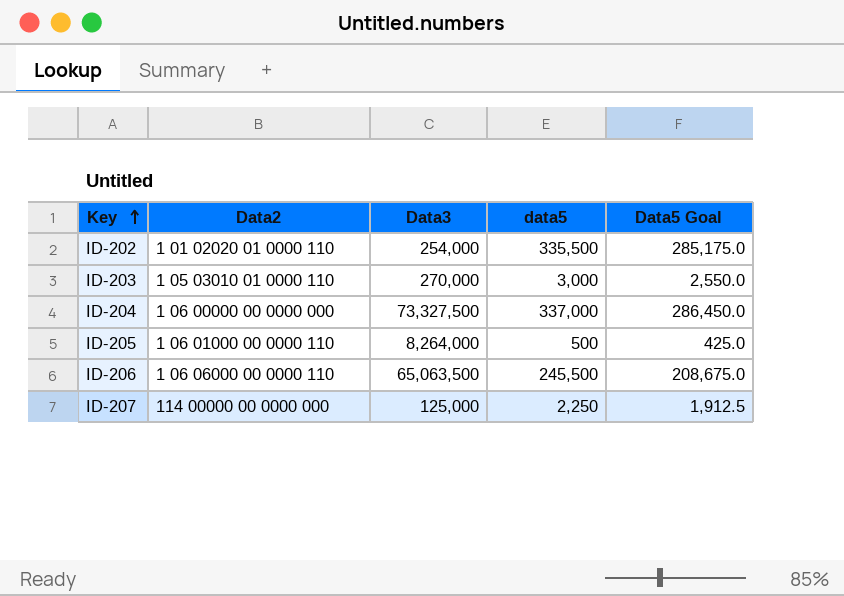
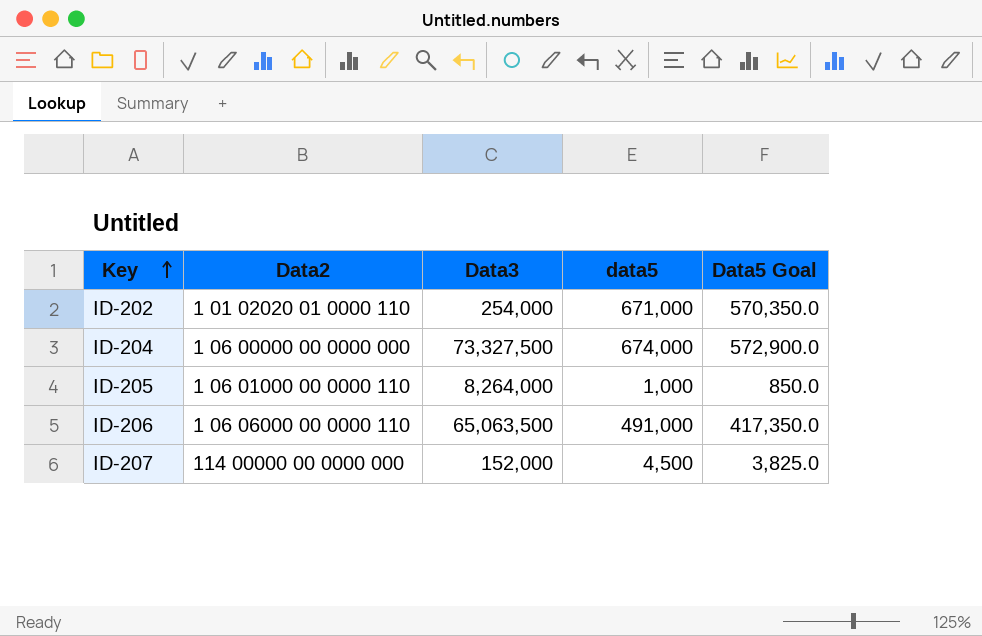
row ID-203: 1 05 03010 01 0000 110 | 270,000 | 3,000 | 2,550.0 -> none
ID-202 | data5: 335,500 -> 671,000
ID-202 | Data5 Goal: 285,175.0 -> 570,350.0
ID-204 | data5: 337,000 -> 674,000
ID-204 | Data5 Goal: 286,450.0 -> 572,900.0
ID-205 | data5: 500 -> 1,000
ID-205 | Data5 Goal: 425.0 -> 850.0
ID-206 | data5: 245,500 -> 491,000
ID-206 | Data5 Goal: 208,675.0 -> 417,350.0
ID-207 | Data3: 125,000 -> 152,000
ID-207 | data5: 2,250 -> 4,500
ID-207 | Data5 Goal: 1,912.5 -> 3,825.0

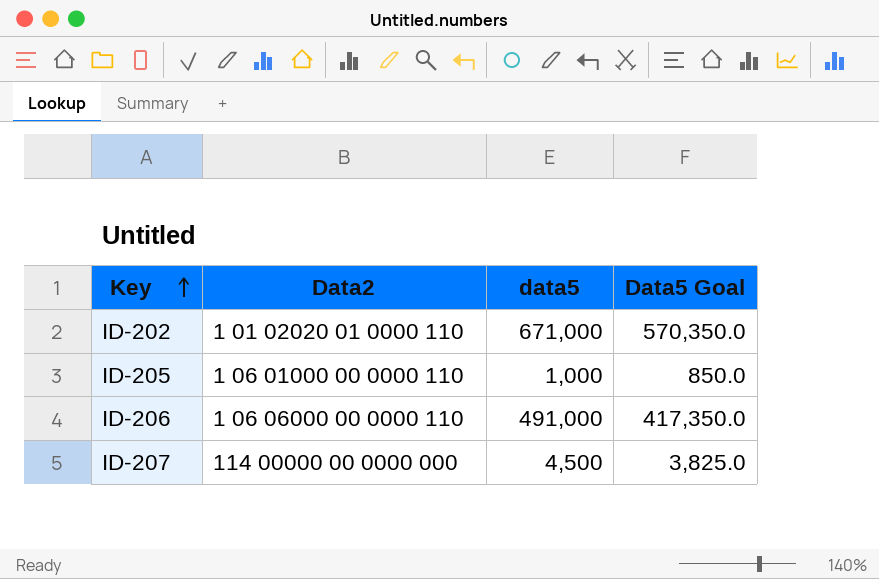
column Data3 | position: 3 -> none
row ID-204: 1 06 00000 00 0000 000 | 73,327,500 | 674,000 | 572,900.0 -> none

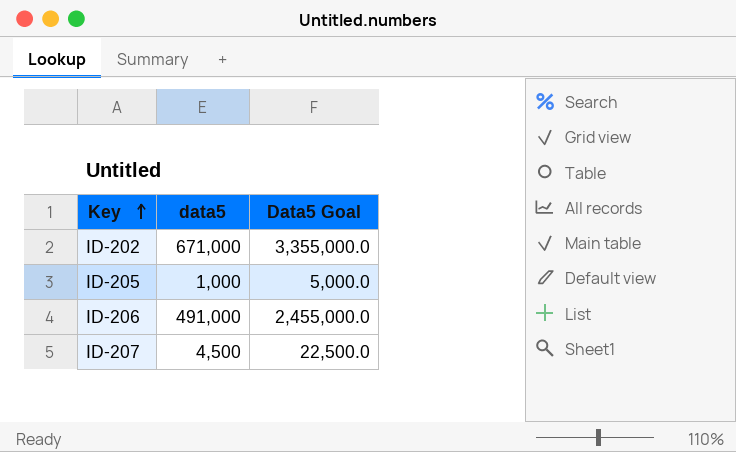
column Data2 | position: 2 -> none
column Data5 Goal | formula: [data5] * 0.85 -> [data5] * 5

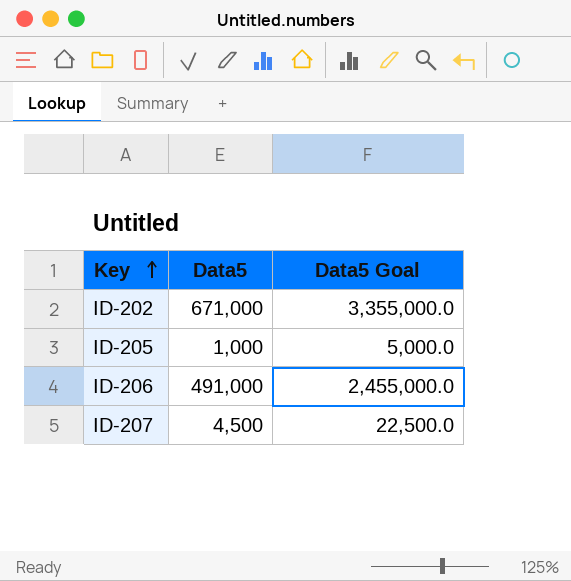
column name: data5 -> Data5

